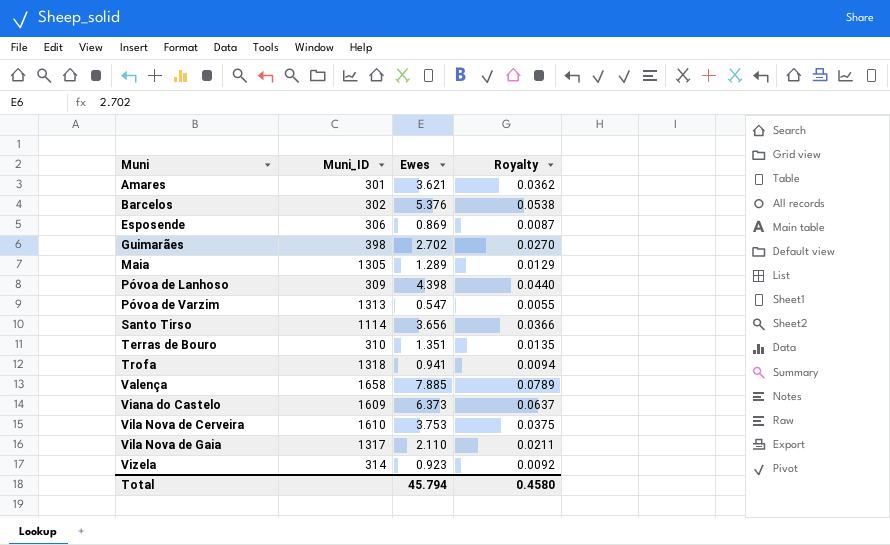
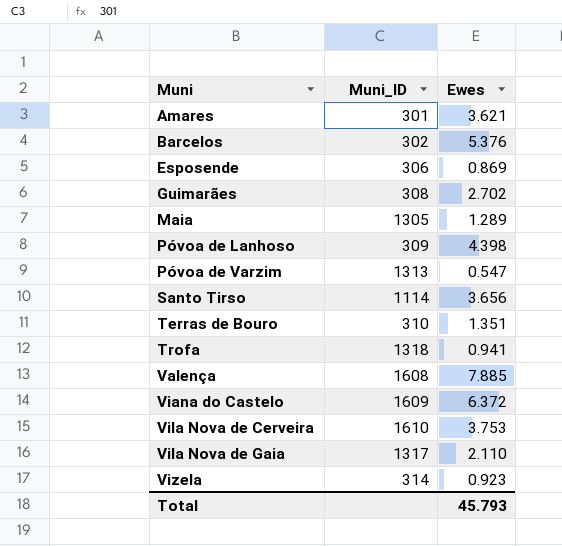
column Royalty | formula: [Ewes] * 0.01 -> none
Guimarães | Muni_ID: 398 -> 308
Valença | Muni_ID: 1658 -> 1608
Viana do Castelo | Ewes: 6.373 -> 6.372
Total | Ewes: 45.794 -> 45.793

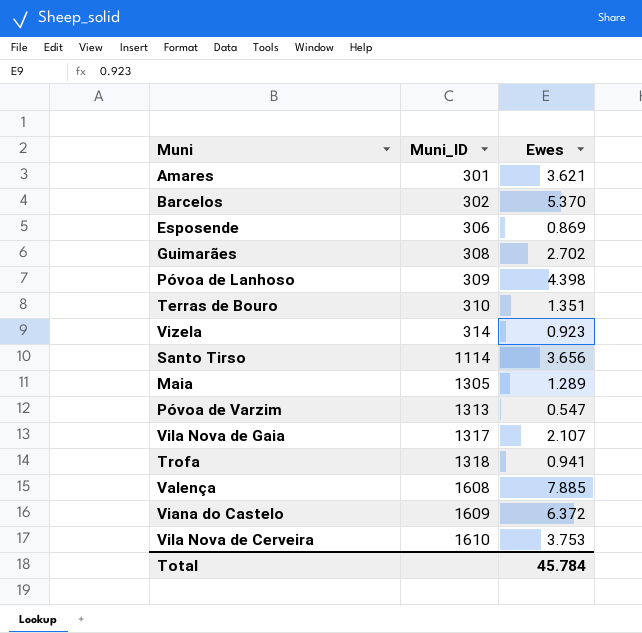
row order: Muni ascending -> Muni_ID ascending
Barcelos | Ewes: 5.376 -> 5.370
Vila Nova de Gaia | Ewes: 2.110 -> 2.107
Total | Ewes: 45.793 -> 45.784

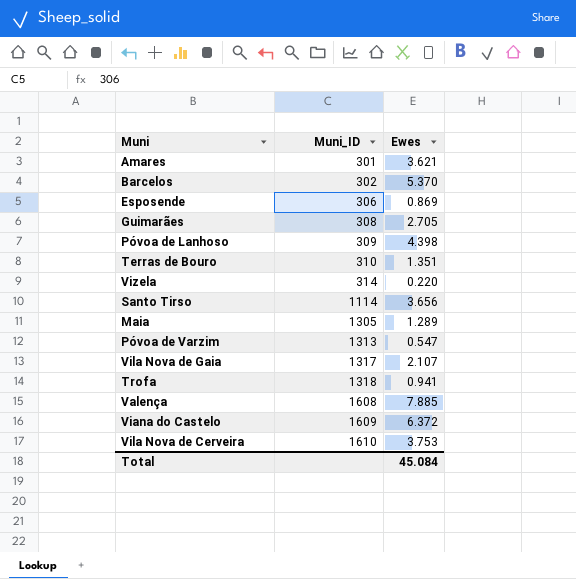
Guimarães | Ewes: 2.702 -> 2.705
Vizela | Ewes: 0.923 -> 0.220
Total | Ewes: 45.784 -> 45.084

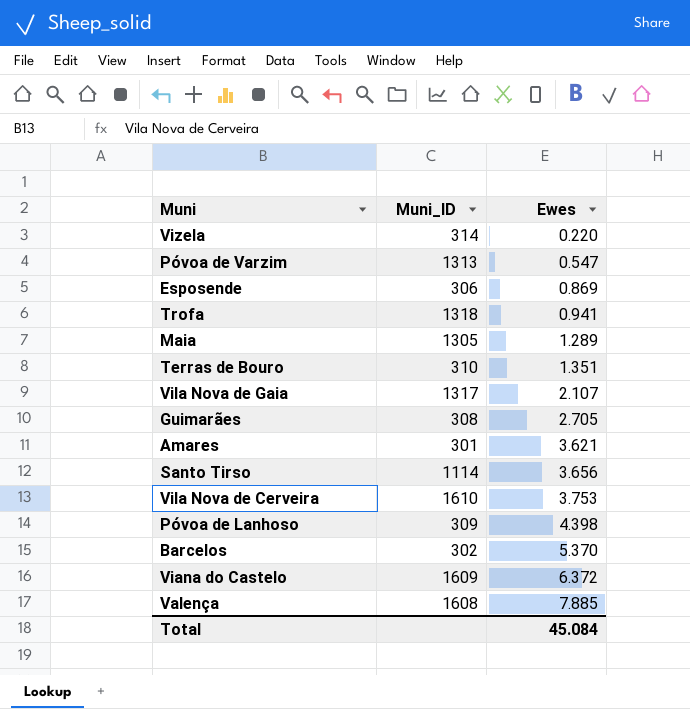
row order: Muni_ID ascending -> Ewes ascending

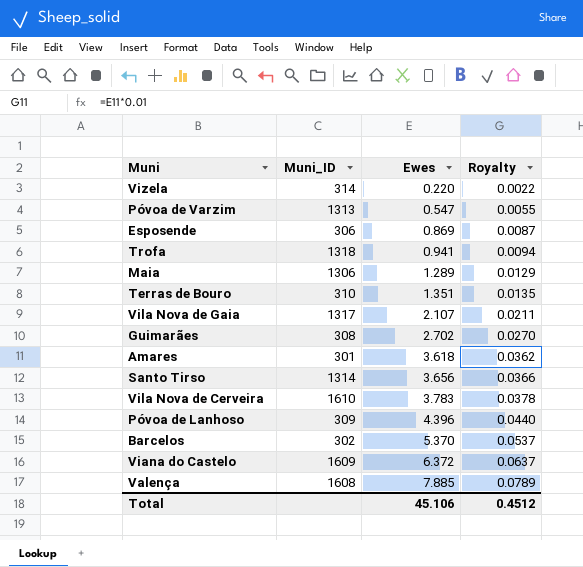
column Royalty | formula: none -> [Ewes] * 0.01
Maia | Muni_ID: 1305 -> 1306
Guimarães | Ewes: 2.705 -> 2.702
Amares | Ewes: 3.621 -> 3.618
Santo Tirso | Muni_ID: 1114 -> 1314
Vila Nova de Cerveira | Ewes: 3.753 -> 3.783
Póvoa de Lanhoso | Ewes: 4.398 -> 4.396
Total | Ewes: 45.084 -> 45.106

